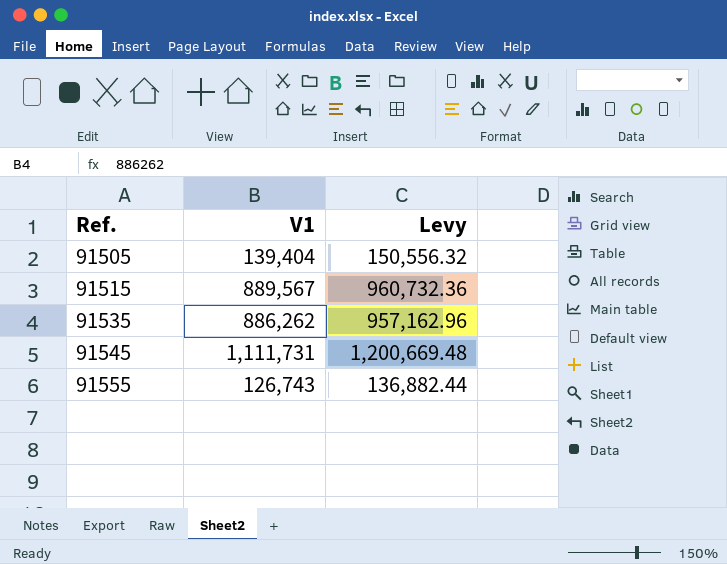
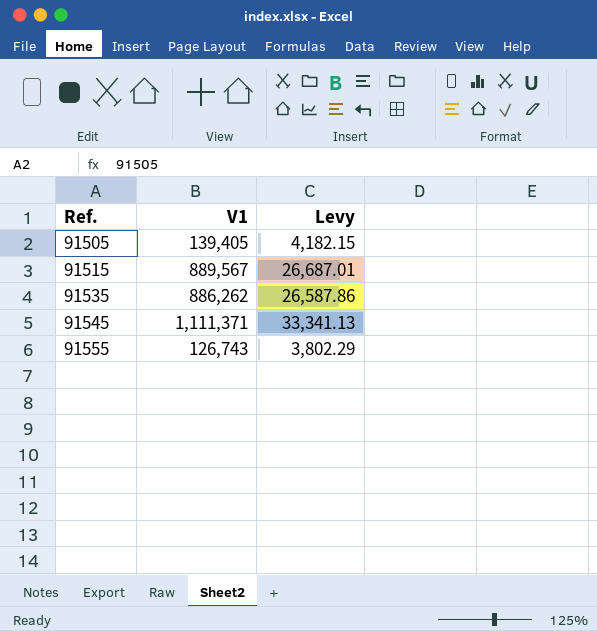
column Levy | formula: [V1] * 1.08 -> [V1] * 0.03
91505 | V1: 139,404 -> 139,405
91545 | V1: 1,111,731 -> 1,111,371

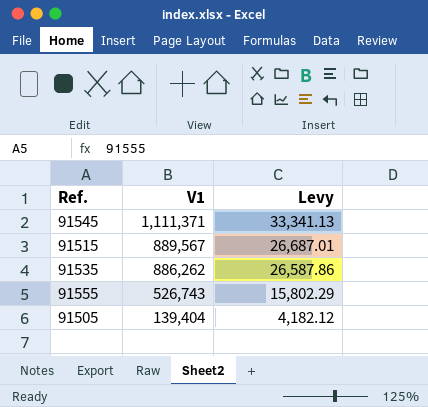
row order: Ref. ascending -> V1 descending
91555 | V1: 126,743 -> 526,743
91555 | Levy: 3,802.29 -> 15,802.29
91505 | V1: 139,405 -> 139,404
91505 | Levy: 4,182.15 -> 4,182.12

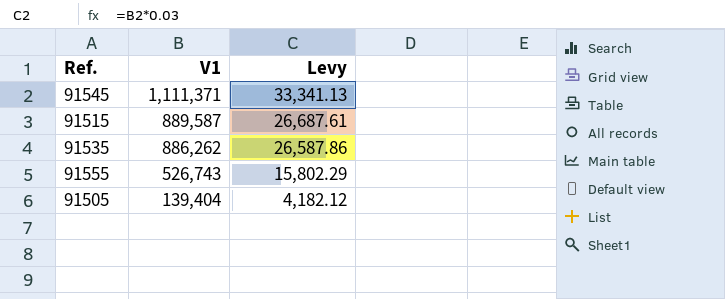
91515 | V1: 889,567 -> 889,587
91515 | Levy: 26,687.01 -> 26,687.61

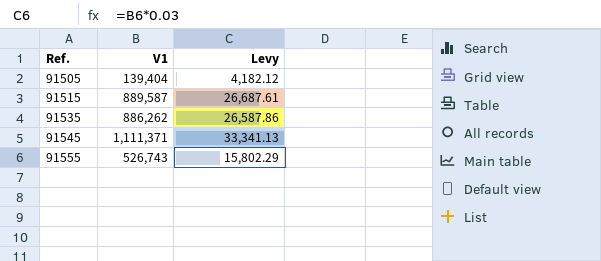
row order: V1 descending -> Ref. ascending

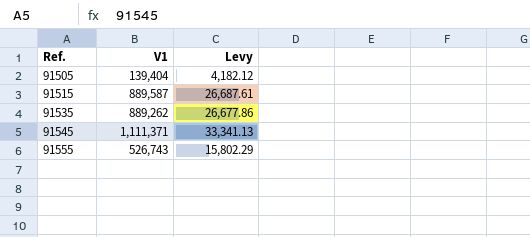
91535 | V1: 886,262 -> 889,262
91535 | Levy: 26,587.86 -> 26,677.86

